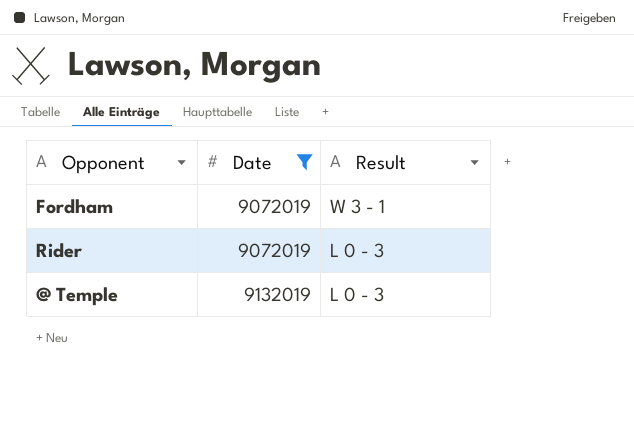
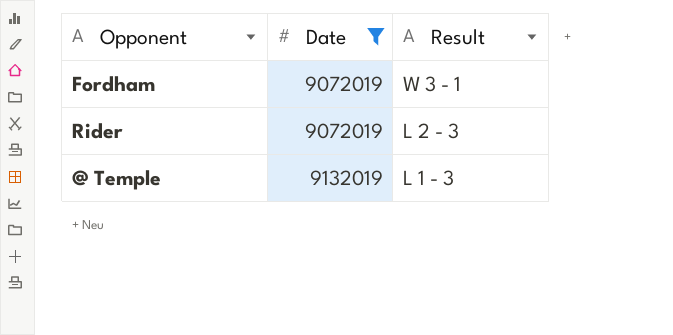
Rider | Result: L 0 - 3 -> L 2 - 3
@ Temple | Result: L 0 - 3 -> L 1 - 3

